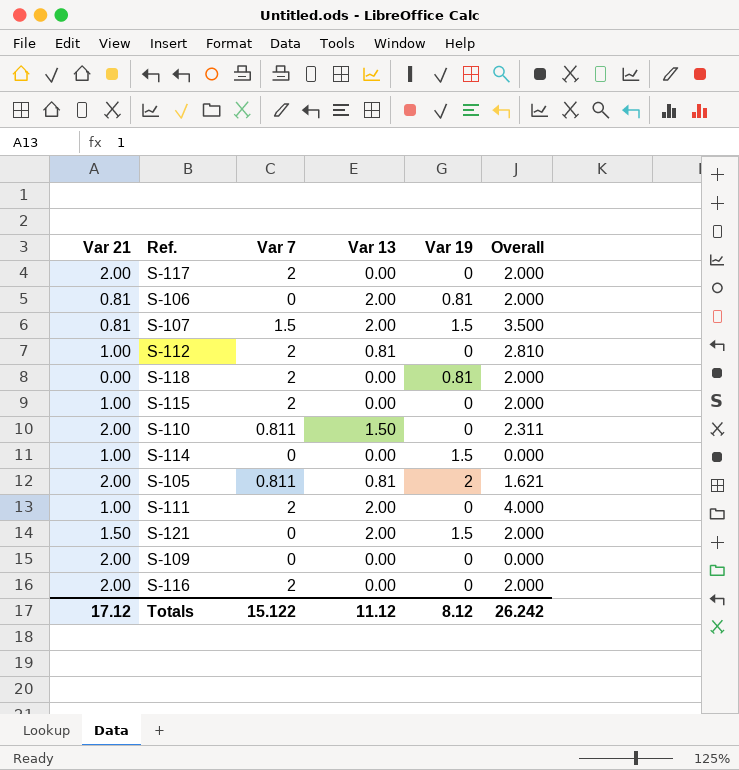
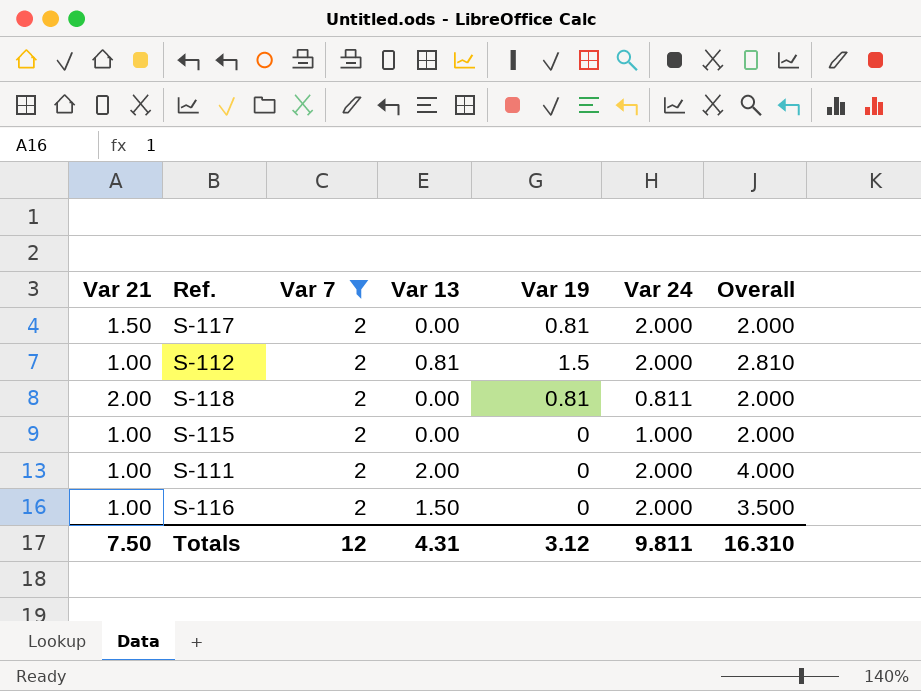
filter: none -> Var 7 = 2
column Var 24 | position: none -> 6
S-117 | Var 21: 2.00 -> 1.50
S-117 | Var 19: 0 -> 0.81
S-112 | Var 19: 0 -> 1.5
S-118 | Var 21: 0.00 -> 2.00
S-116 | Var 21: 2.00 -> 1.00
S-116 | Var 13: 0.00 -> 1.50
S-116 | Overall: 2.000 -> 3.500
Totals | Var 21: 17.12 -> 7.50
Totals | Var 7: 15.122 -> 12
Totals | Var 13: 11.12 -> 4.31
Totals | Var 19: 8.12 -> 3.12
Totals | Overall: 26.242 -> 16.310

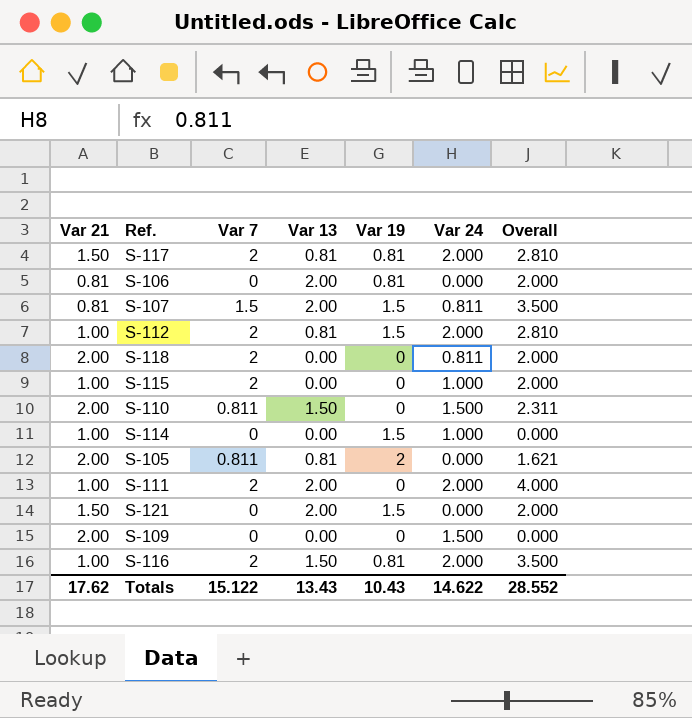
filter: Var 7 = 2 -> none
S-117 | Var 13: 0.00 -> 0.81
S-117 | Overall: 2.000 -> 2.810
S-118 | Var 19: 0.81 -> 0
S-116 | Var 19: 0 -> 0.81
Totals | Var 21: 7.50 -> 17.62
Totals | Var 7: 12 -> 15.122
Totals | Var 13: 4.31 -> 13.43
Totals | Var 19: 3.12 -> 10.43
Totals | Var 24: 9.811 -> 14.622
Totals | Overall: 16.310 -> 28.552

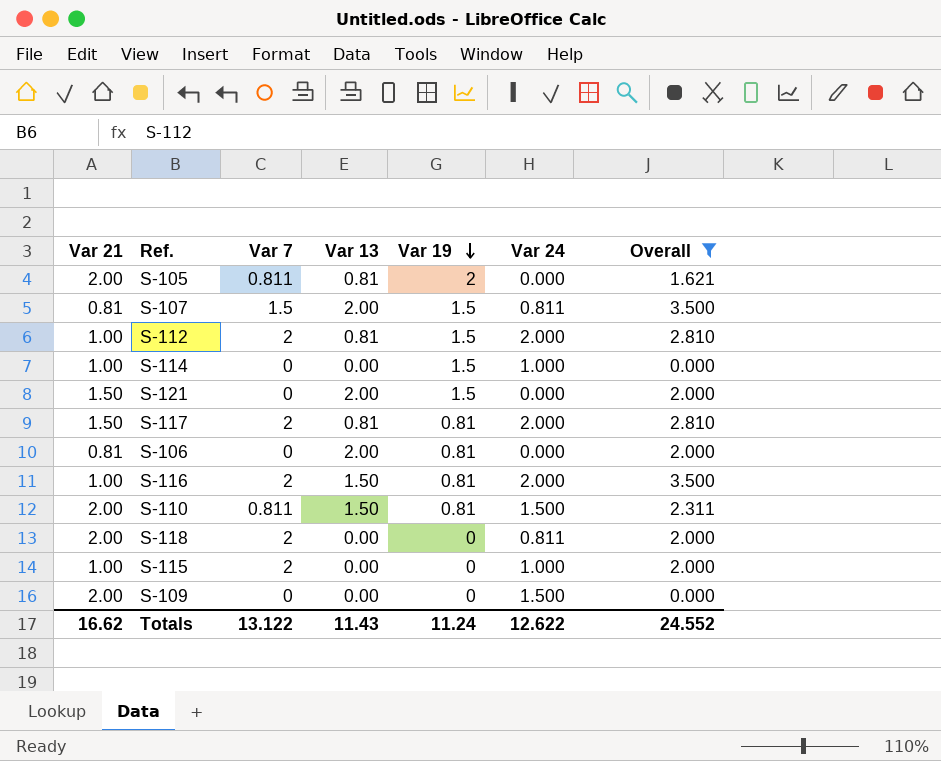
filter: none -> Overall != 4.000
row order: none -> Var 19 descending
S-110 | Var 19: 0 -> 0.81
Totals | Var 21: 17.62 -> 16.62
Totals | Var 7: 15.122 -> 13.122
Totals | Var 13: 13.43 -> 11.43
Totals | Var 19: 10.43 -> 11.24
Totals | Var 24: 14.622 -> 12.622
Totals | Overall: 28.552 -> 24.552

